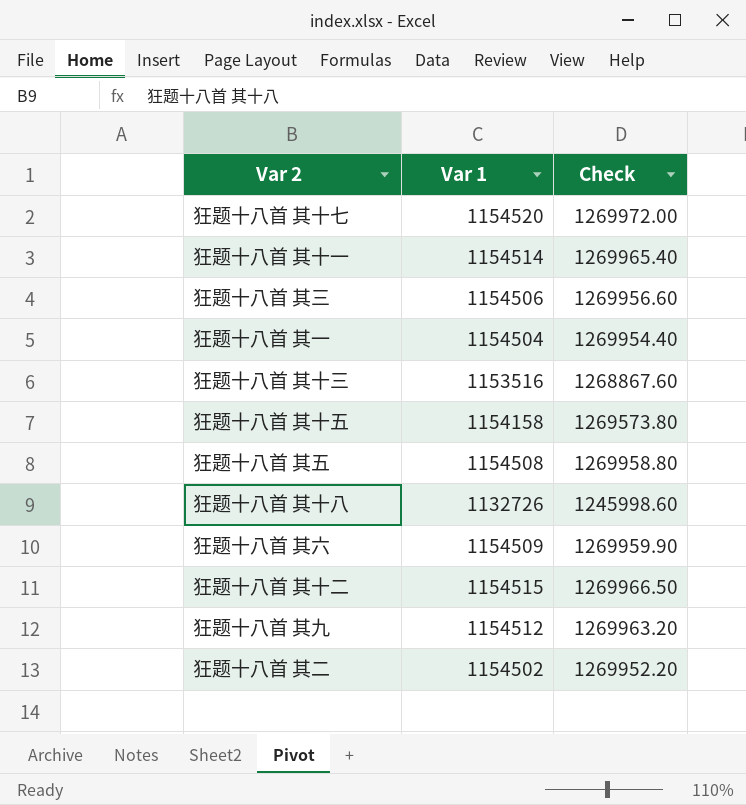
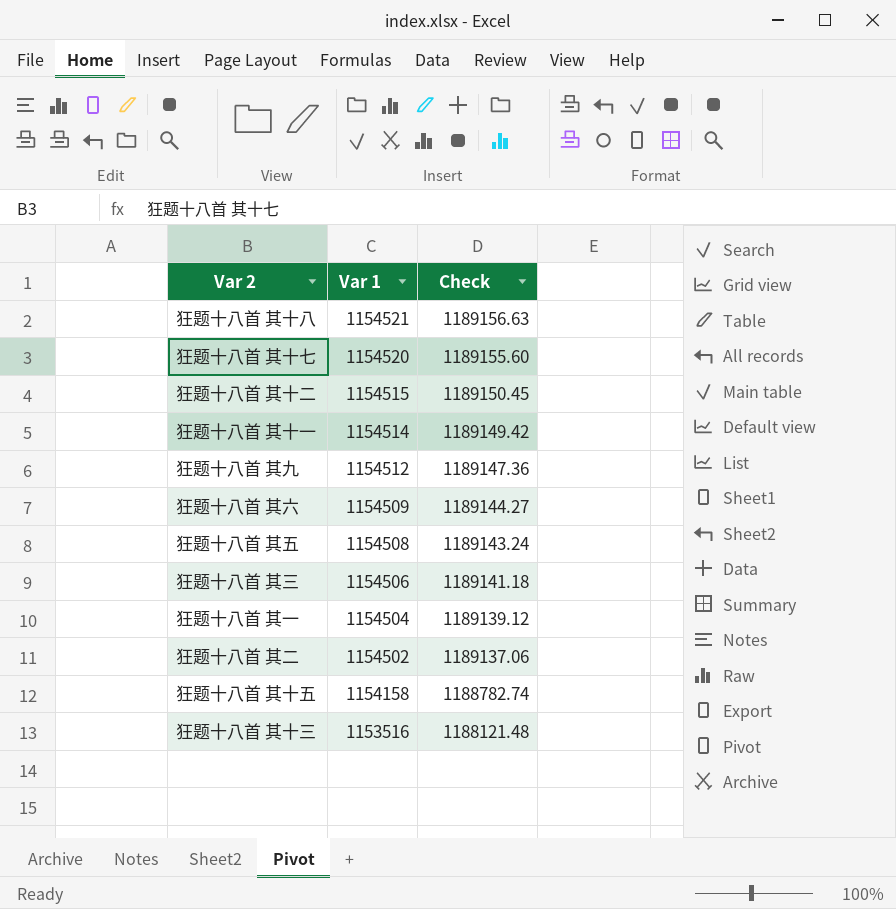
row order: none -> Var 1 descending
column Check | formula: [Var 1] * 1.1 -> [Var 1] * 1.03
狂题十八首 其十八 | Var 1: 1132726 -> 1154521

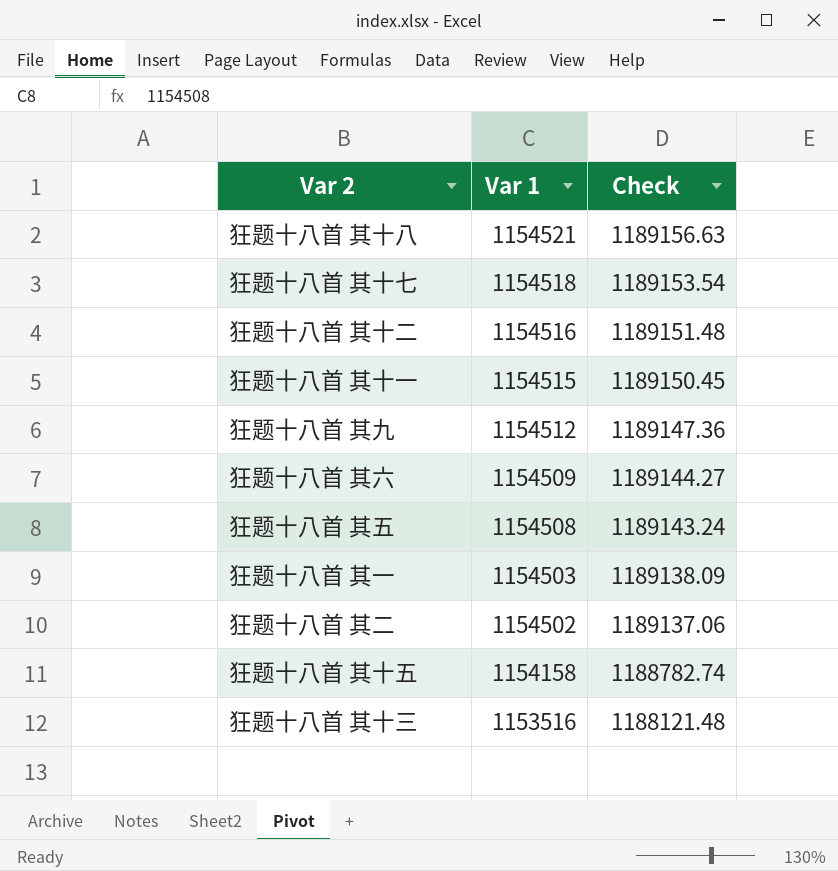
row 狂题十八首 其三: 1154506 | 1189141.18 -> none
狂题十八首 其十七 | Var 1: 1154520 -> 1154518
狂题十八首 其十七 | Check: 1189155.60 -> 1189153.54
狂题十八首 其十二 | Var 1: 1154515 -> 1154516
狂题十八首 其十二 | Check: 1189150.45 -> 1189151.48
狂题十八首 其十一 | Var 1: 1154514 -> 1154515
狂题十八首 其十一 | Check: 1189149.42 -> 1189150.45
狂题十八首 其一 | Var 1: 1154504 -> 1154503
狂题十八首 其一 | Check: 1189139.12 -> 1189138.09

